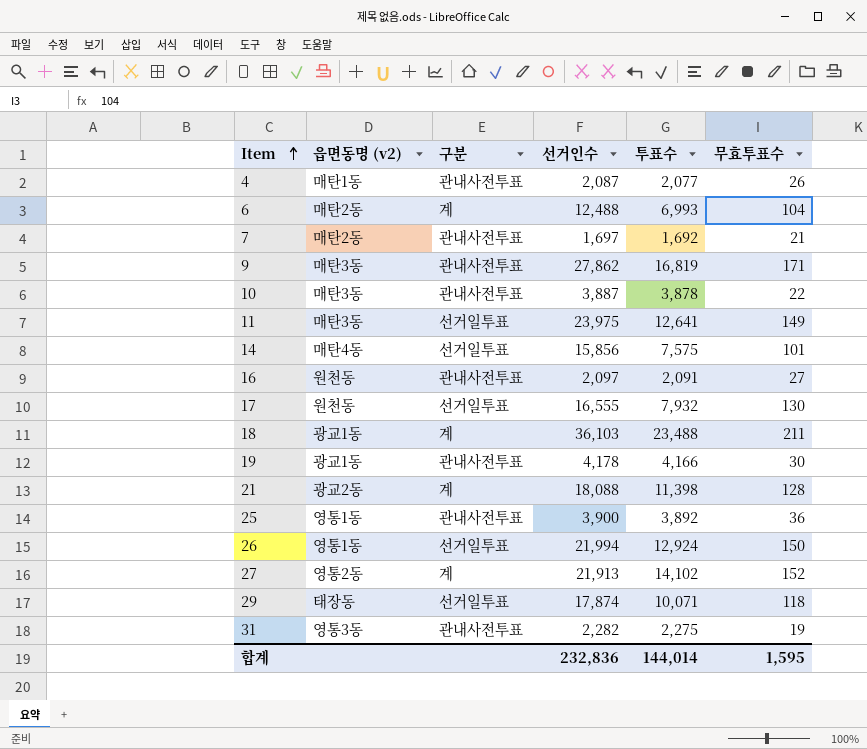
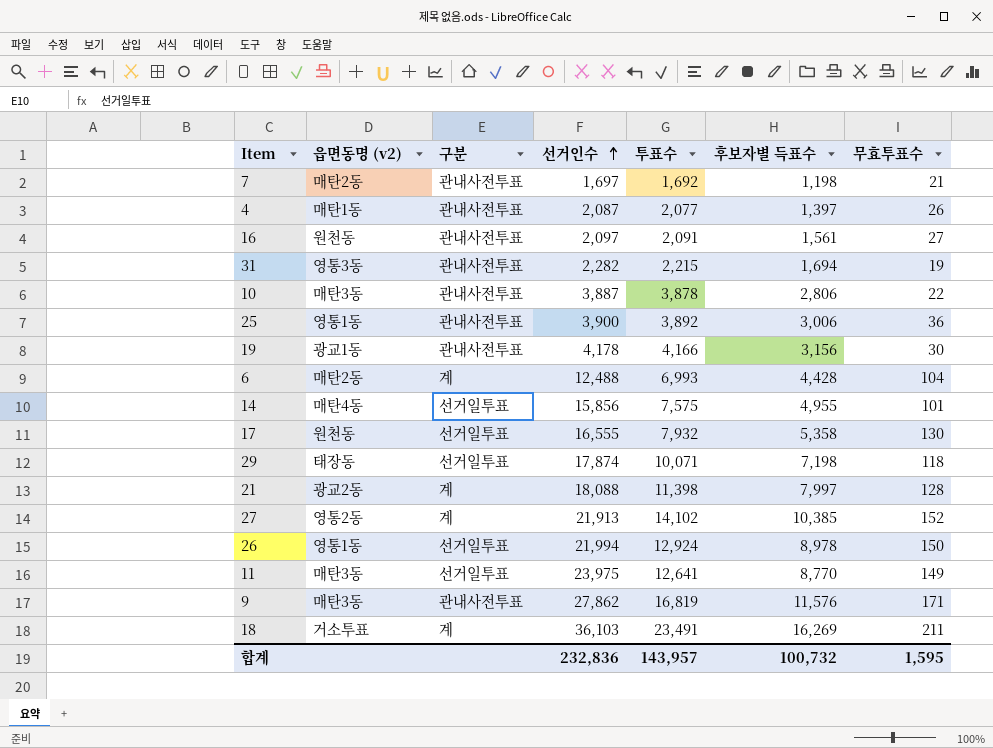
row order: Item ascending -> 선거인수 ascending
column 후보자별 득표수 | position: none -> 6
31 | 투표수: 2,275 -> 2,215
18 | 읍면동명 (v2): 광교1동 -> 거소투표
18 | 투표수: 23,488 -> 23,491
합계 | 투표수: 144,014 -> 143,957

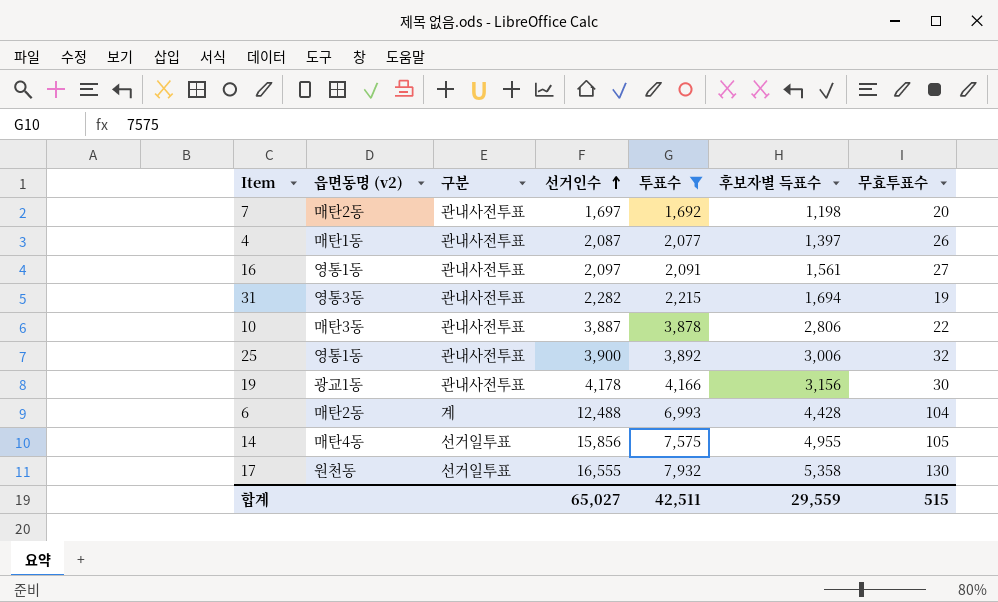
filter: none -> 투표수 <= 7,932
7 | 무효투표수: 21 -> 20
16 | 읍면동명 (v2): 원천동 -> 영통1동
25 | 무효투표수: 36 -> 32
14 | 무효투표수: 101 -> 105
합계 | 선거인수: 232,836 -> 65,027
합계 | 투표수: 143,957 -> 42,511
합계 | 후보자별 득표수: 100,732 -> 29,559
합계 | 무효투표수: 1,595 -> 515

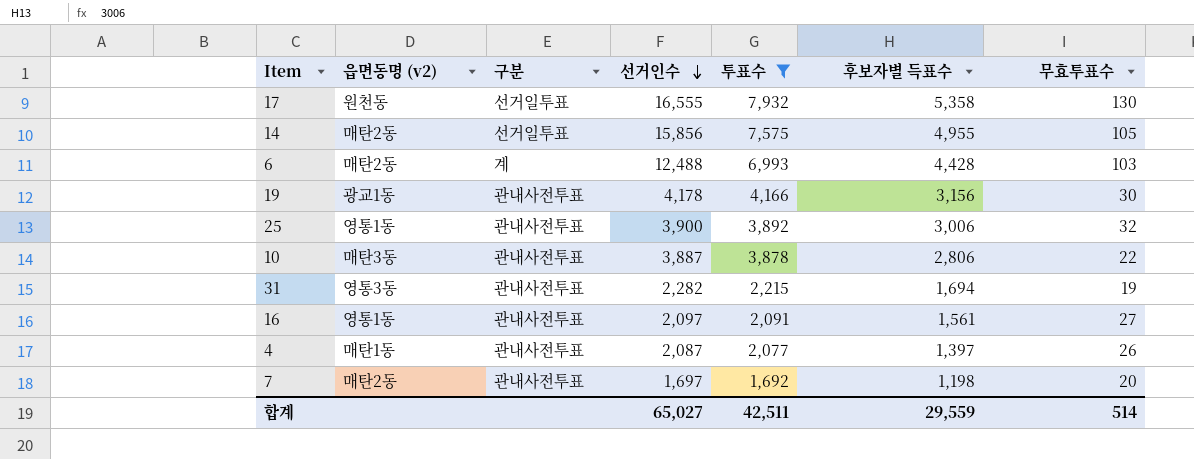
row order: 선거인수 ascending -> 선거인수 descending
14 | 읍면동명 (v2): 매탄4동 -> 매탄2동
6 | 무효투표수: 104 -> 103
합계 | 무효투표수: 515 -> 514

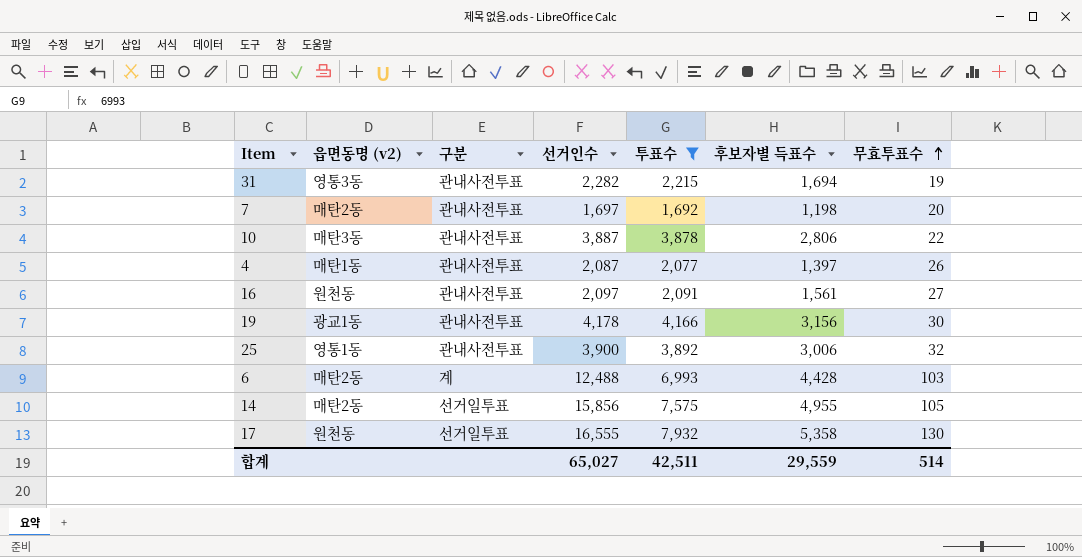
row order: 선거인수 descending -> 무효투표수 ascending
16 | 읍면동명 (v2): 영통1동 -> 원천동

